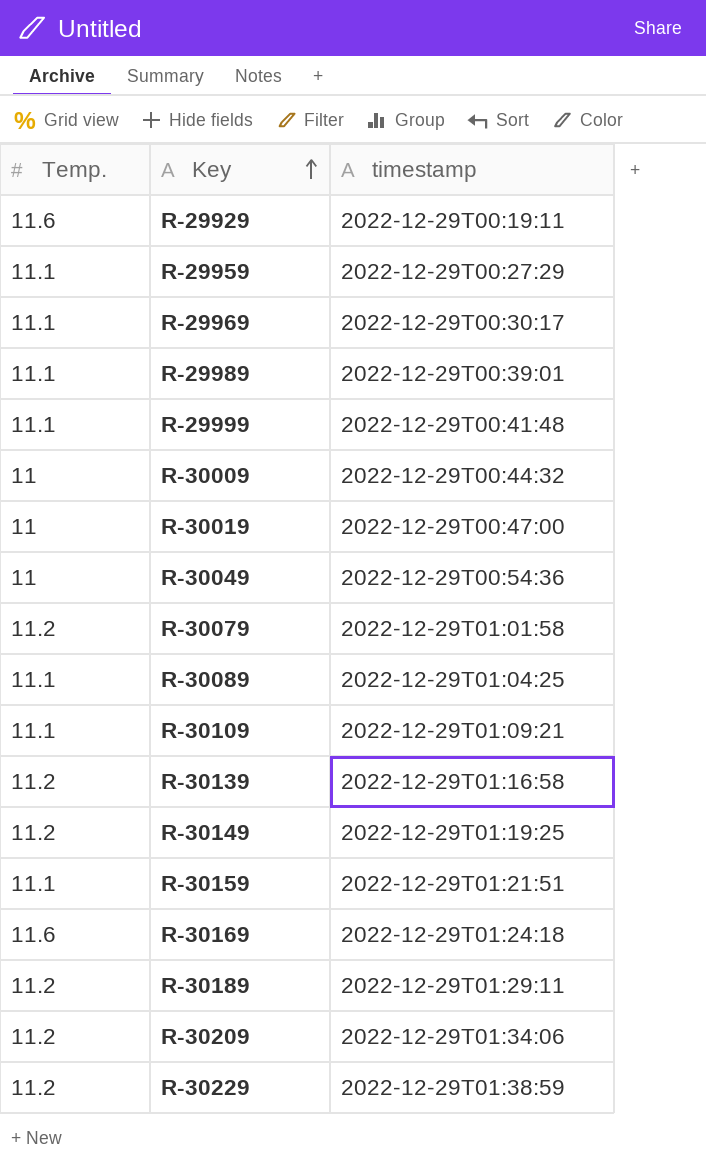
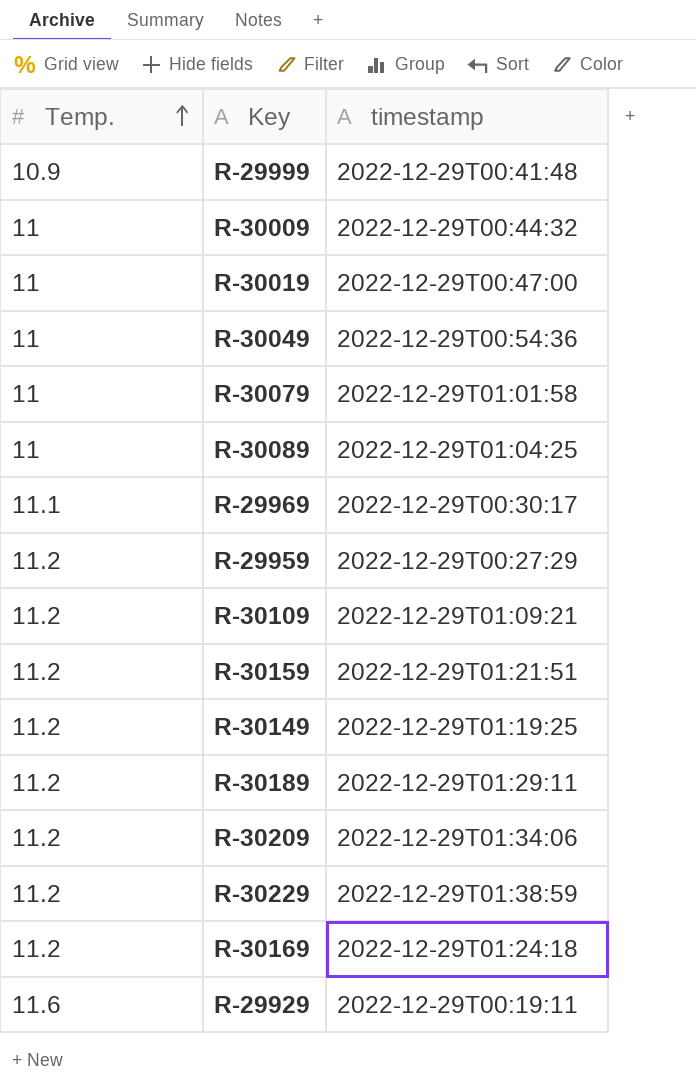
row order: Key ascending -> Temp. ascending
row R-29989: 11.1 | 2022-12-29T00:39:01 -> none
row R-30139: 11.2 | 2022-12-29T01:16:58 -> none
R-29999 | Temp.: 11.1 -> 10.9
R-30079 | Temp.: 11.2 -> 11
R-30089 | Temp.: 11.1 -> 11
R-29959 | Temp.: 11.1 -> 11.2
R-30109 | Temp.: 11.1 -> 11.2
R-30159 | Temp.: 11.1 -> 11.2
R-30169 | Temp.: 11.6 -> 11.2

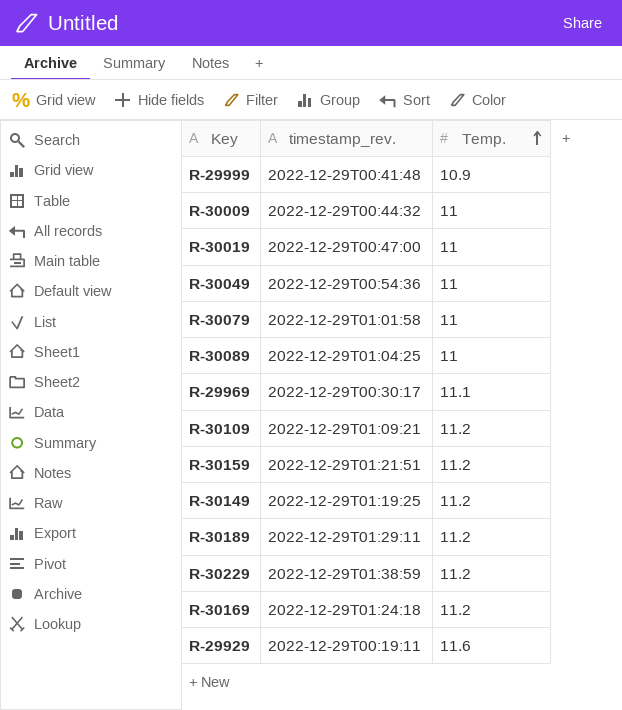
column name: timestamp -> timestamp_rev.
column Temp. | position: 1 -> 3
row R-29959: 11.2 | 2022-12-29T00:27:29 -> none
row R-30209: 11.2 | 2022-12-29T01:34:06 -> none

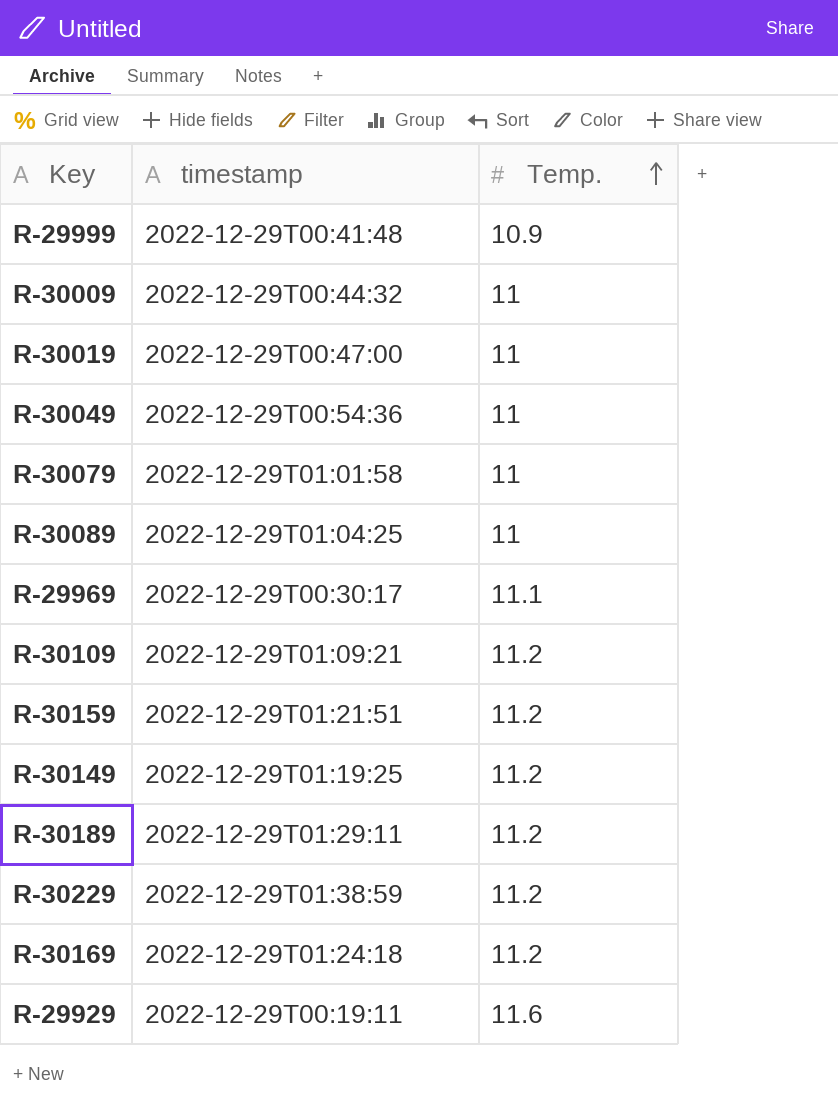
column name: timestamp_rev. -> timestamp

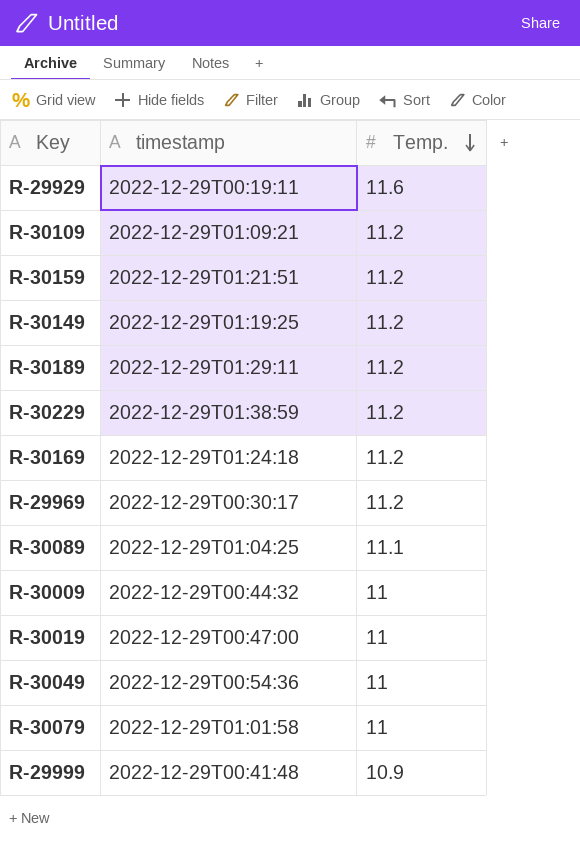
row order: Temp. ascending -> Temp. descending
R-29969 | Temp.: 11.1 -> 11.2
R-30089 | Temp.: 11 -> 11.1

